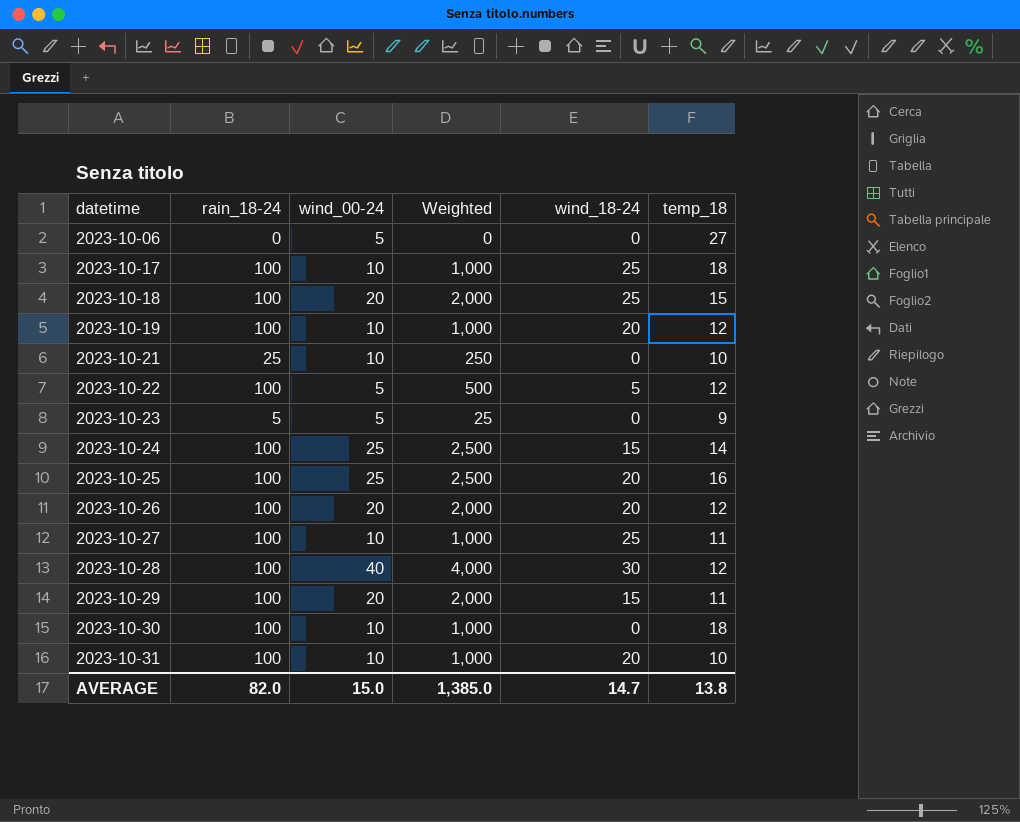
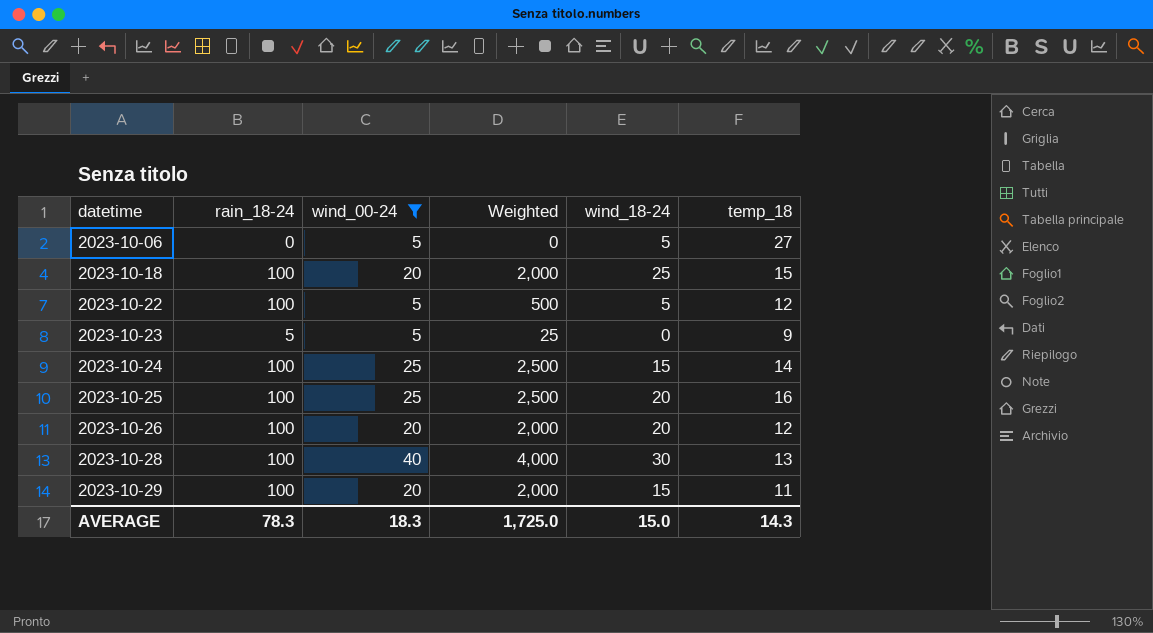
filter: none -> wind_00-24 != 10
2023-10-06 | wind_18-24: 0 -> 5
2023-10-28 | temp_18: 12 -> 13
AVERAGE | rain_18-24: 82.0 -> 78.3
AVERAGE | wind_00-24: 15.0 -> 18.3
AVERAGE | Weighted: 1,385.0 -> 1,725.0
AVERAGE | wind_18-24: 14.7 -> 15.0
AVERAGE | temp_18: 13.8 -> 14.3

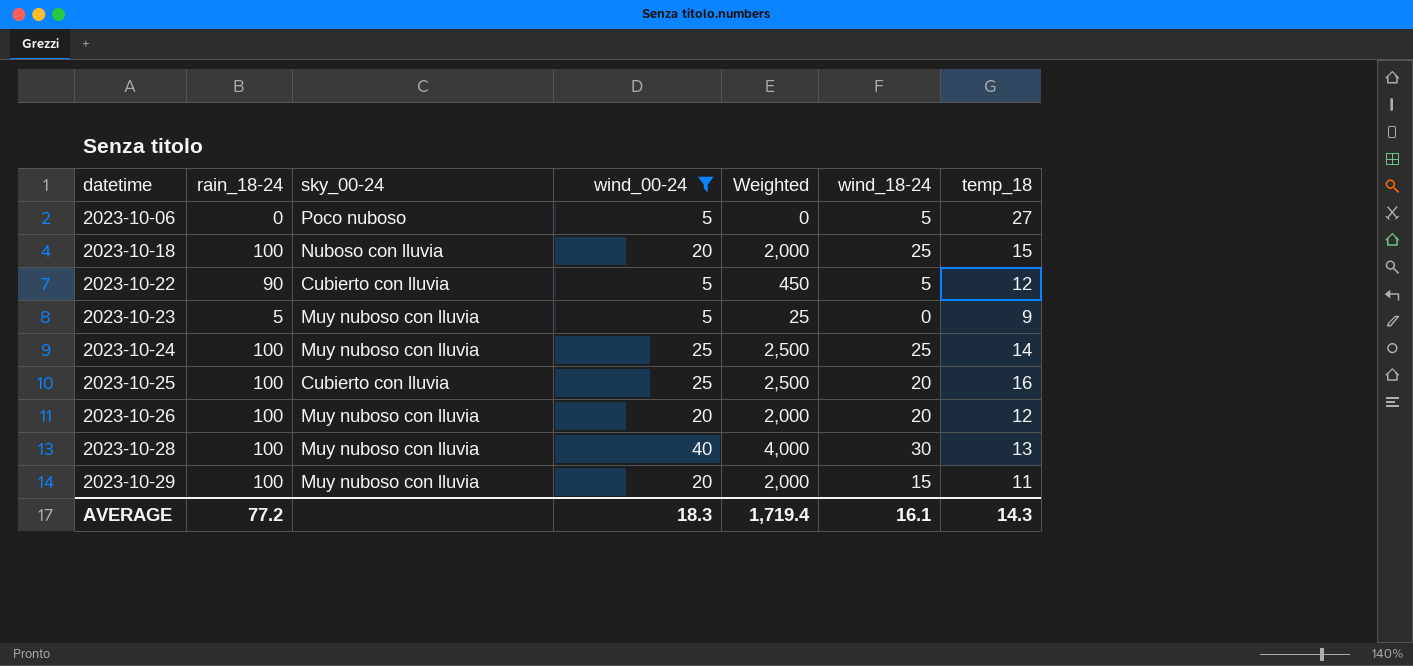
column sky_00-24 | position: none -> 3
2023-10-22 | rain_18-24: 100 -> 90
2023-10-22 | Weighted: 500 -> 450
2023-10-24 | wind_18-24: 15 -> 25
AVERAGE | rain_18-24: 78.3 -> 77.2
AVERAGE | Weighted: 1,725.0 -> 1,719.4
AVERAGE | wind_18-24: 15.0 -> 16.1

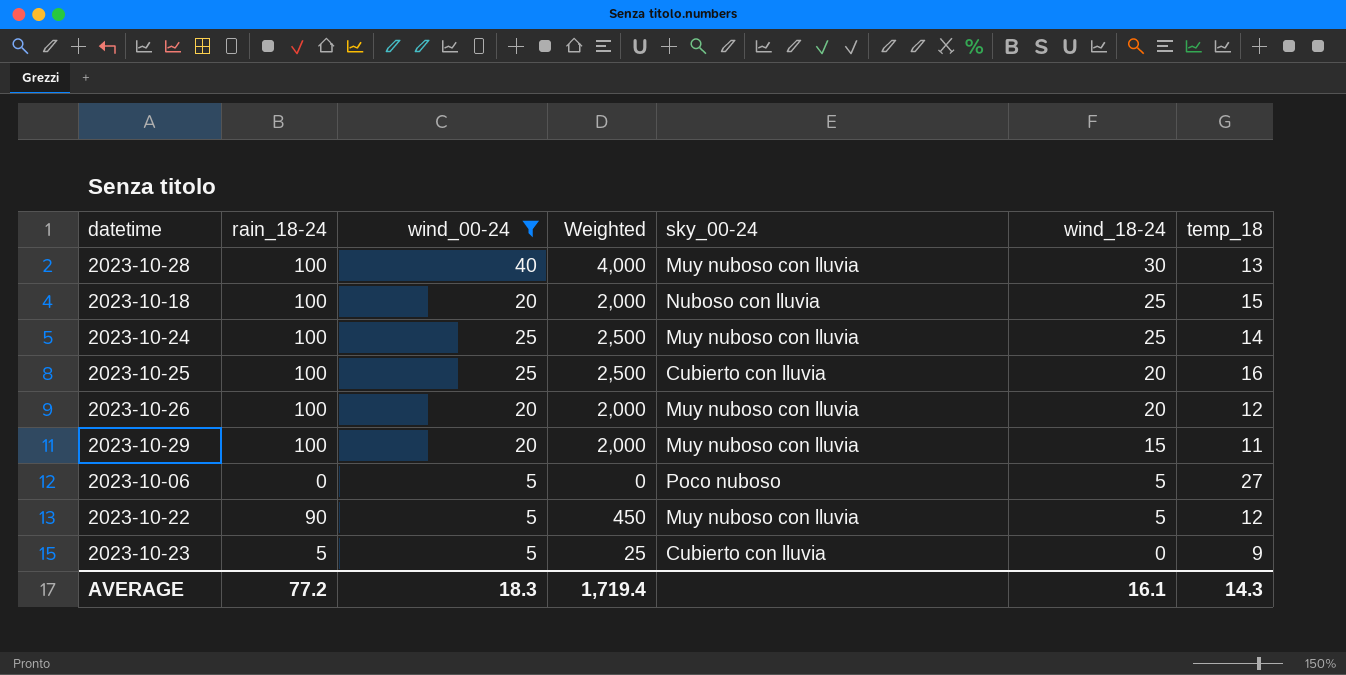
row order: datetime ascending -> wind_18-24 descending
column sky_00-24 | position: 3 -> 5
2023-10-22 | sky_00-24: Cubierto con lluvia -> Muy nuboso con lluvia
2023-10-23 | sky_00-24: Muy nuboso con lluvia -> Cubierto con lluvia

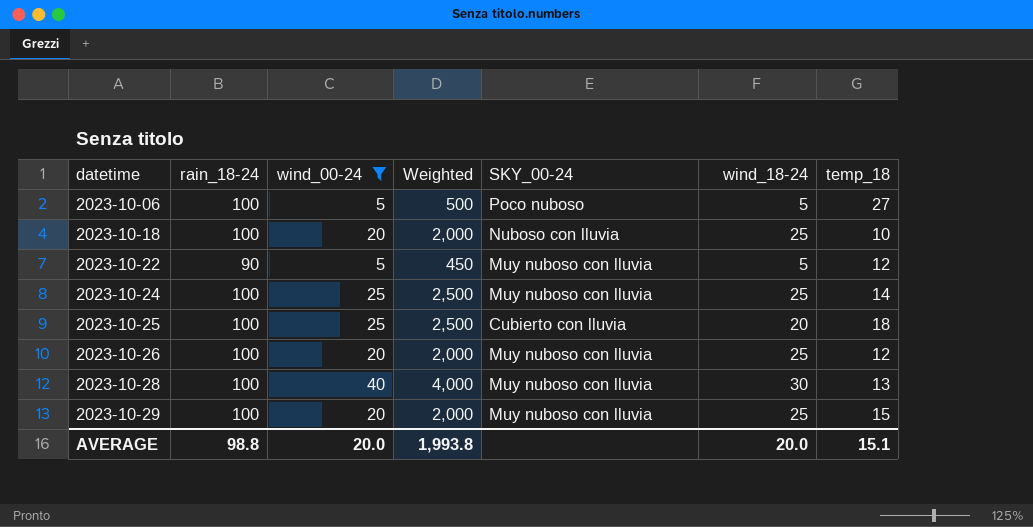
row order: wind_18-24 descending -> datetime ascending
column name: sky_00-24 -> SKY_00-24
row 2023-10-23: 5 | 5 | 25 | Cubierto con lluvia | 0 | 9 -> none
2023-10-06 | rain_18-24: 0 -> 100
2023-10-06 | Weighted: 0 -> 500
2023-10-18 | temp_18: 15 -> 10
2023-10-25 | temp_18: 16 -> 18
2023-10-26 | wind_18-24: 20 -> 25
2023-10-29 | wind_18-24: 15 -> 25
2023-10-29 | temp_18: 11 -> 15
AVERAGE | rain_18-24: 77.2 -> 98.8
AVERAGE | wind_00-24: 18.3 -> 20.0
AVERAGE | Weighted: 1,719.4 -> 1,993.8
AVERAGE | wind_18-24: 16.1 -> 20.0
AVERAGE | temp_18: 14.3 -> 15.1

